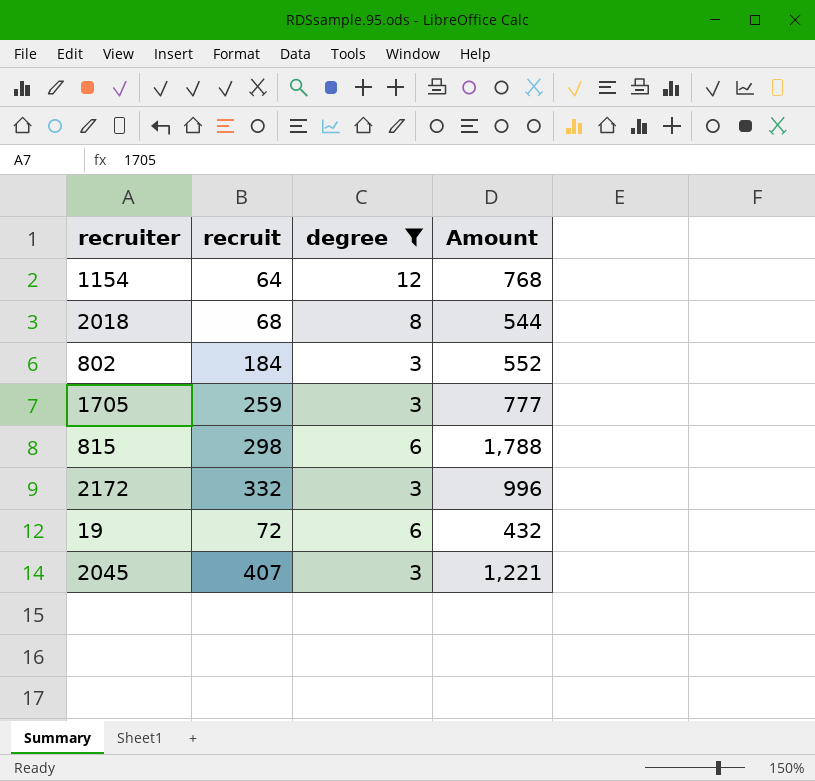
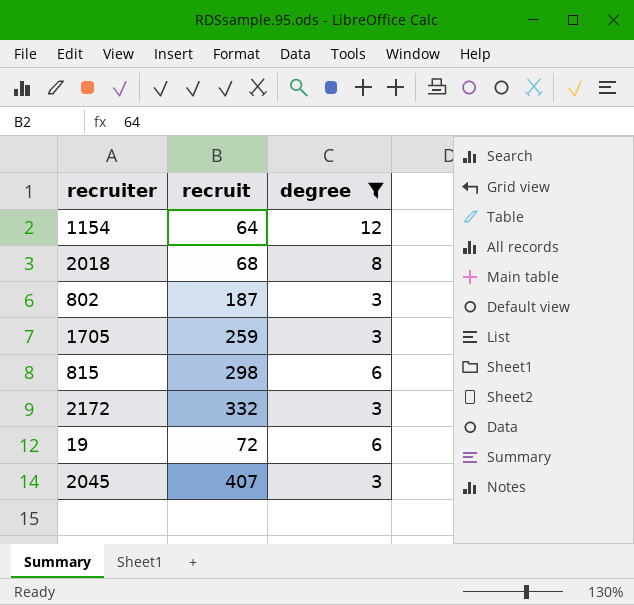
column Amount | formula: [recruit] * [degree] -> none
802 | recruit: 184 -> 187

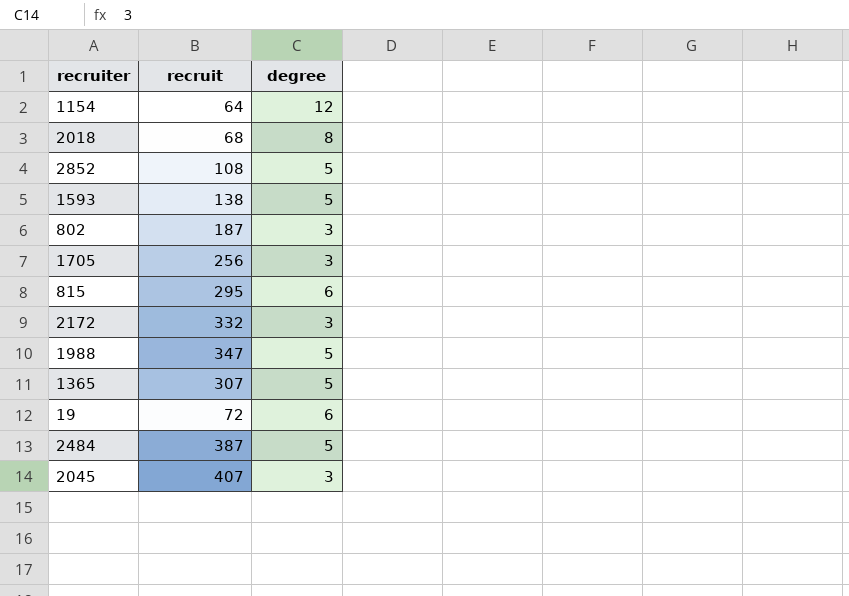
filter: degree != 5 -> none
1705 | recruit: 259 -> 256
815 | recruit: 298 -> 295

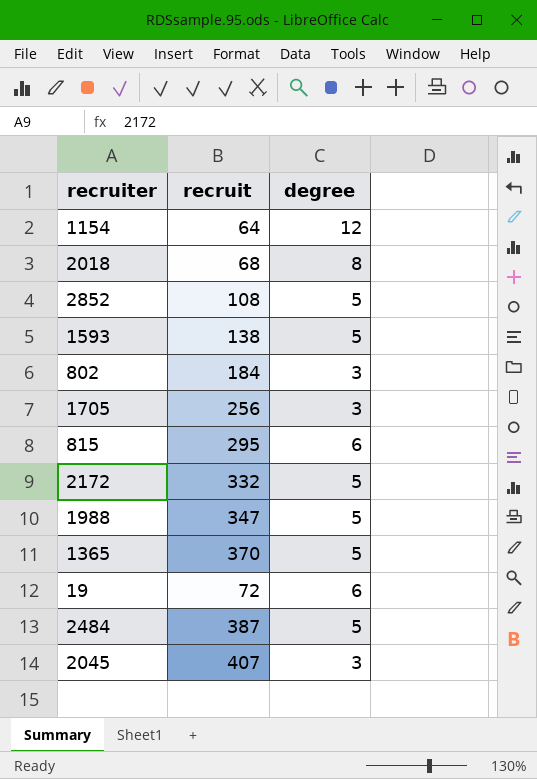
802 | recruit: 187 -> 184
2172 | degree: 3 -> 5
1365 | recruit: 307 -> 370

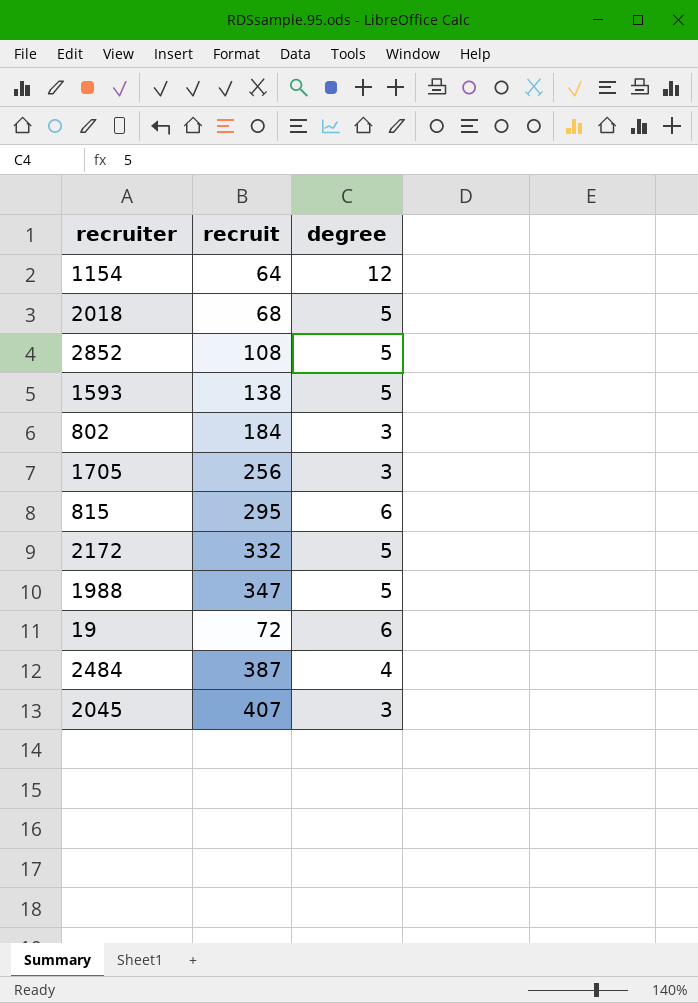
row 1365: 370 | 5 -> none
2018 | degree: 8 -> 5
2484 | degree: 5 -> 4

